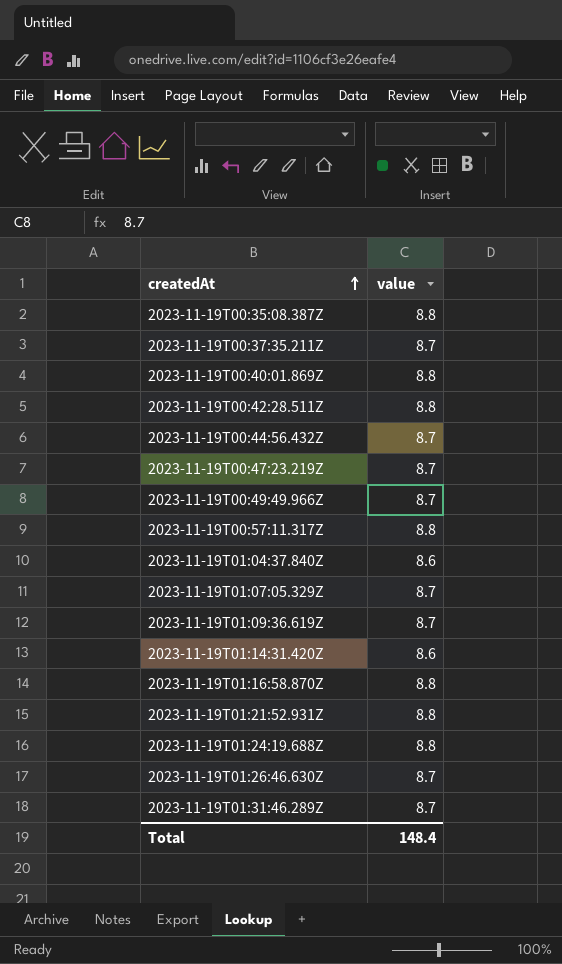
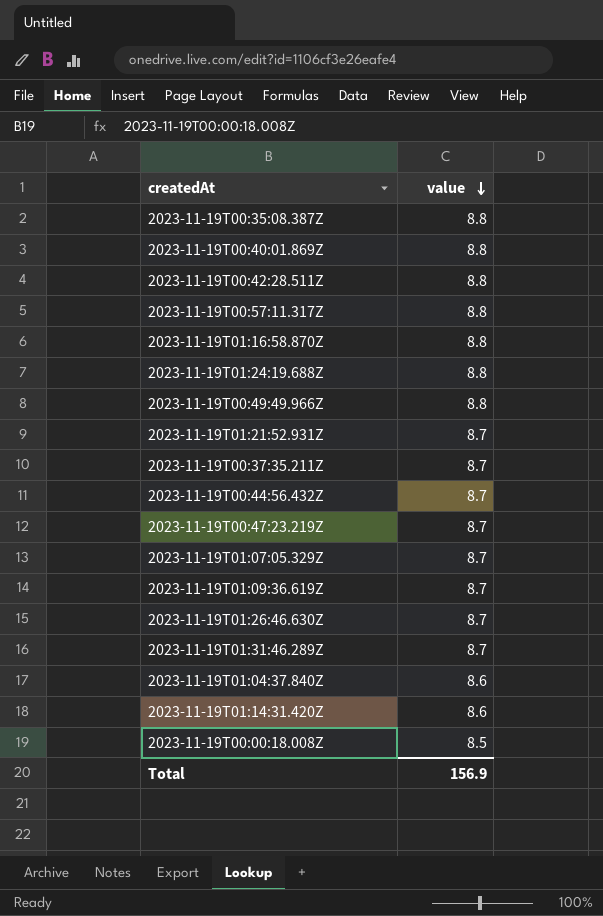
row order: createdAt ascending -> value descending
2023-11-19T00:49:49.966Z | value: 8.7 -> 8.8
2023-11-19T01:21:52.931Z | value: 8.8 -> 8.7
row 2023-11-19T00:00:18.008Z: none -> 8.5
Total | value: 148.4 -> 156.9

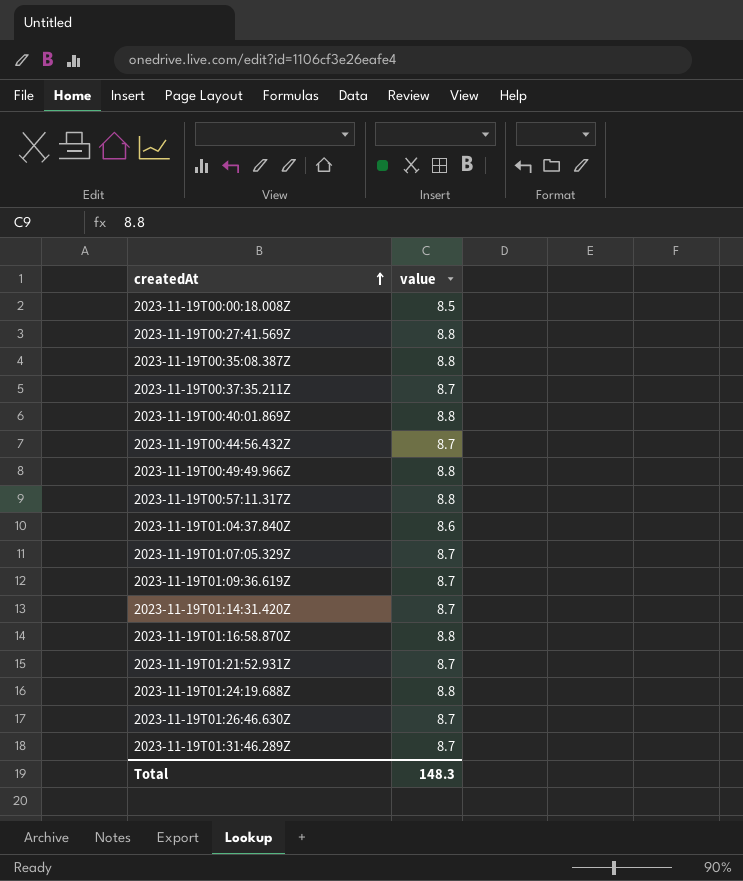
row order: value descending -> createdAt ascending
row 2023-11-19T00:42:28.511Z: 8.8 -> none
row 2023-11-19T00:47:23.219Z: 8.7 -> none
row 2023-11-19T00:27:41.569Z: none -> 8.8
2023-11-19T01:14:31.420Z | value: 8.6 -> 8.7
Total | value: 156.9 -> 148.3

